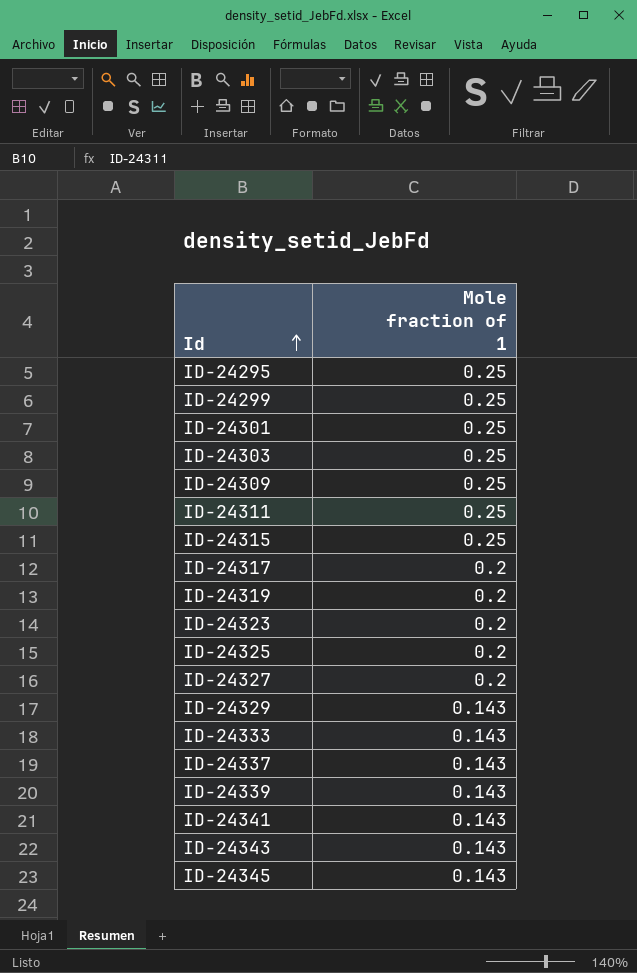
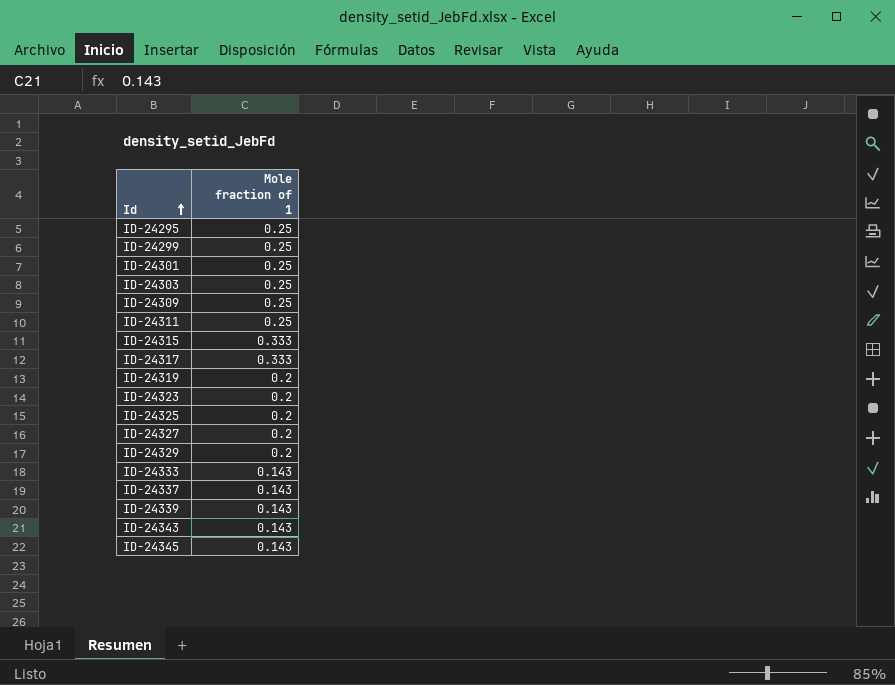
row ID-24341: 0.143 -> none
ID-24315 | Mole fraction of 1: 0.25 -> 0.333
ID-24317 | Mole fraction of 1: 0.2 -> 0.333
ID-24329 | Mole fraction of 1: 0.143 -> 0.2

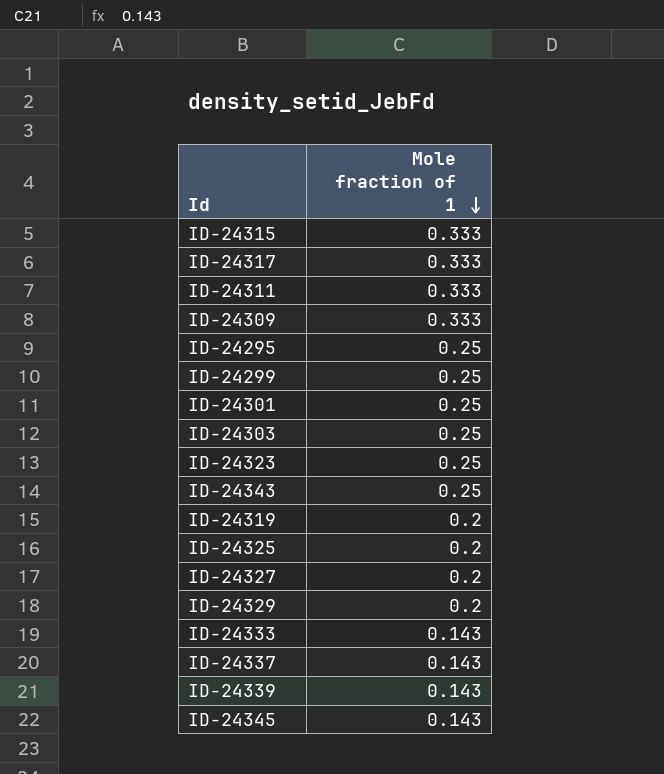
row order: Id ascending -> Mole fraction of 1 descending
ID-24311 | Mole fraction of 1: 0.25 -> 0.333
ID-24309 | Mole fraction of 1: 0.25 -> 0.333
ID-24323 | Mole fraction of 1: 0.2 -> 0.25
ID-24343 | Mole fraction of 1: 0.143 -> 0.25

